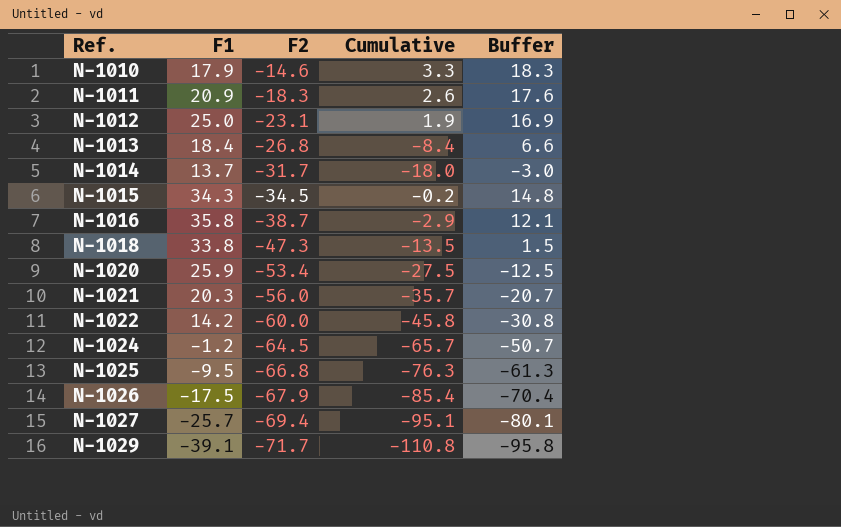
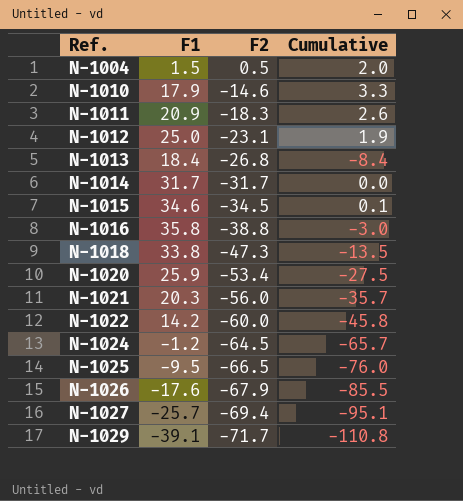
column Buffer | formula: [Cumulative] + 15 -> none
row N-1004: none -> 1.5 | 0.5 | 2.0
N-1014 | F1: 13.7 -> 31.7
N-1014 | Cumulative: -18.0 -> 0.0
N-1015 | F1: 34.3 -> 34.6
N-1015 | Cumulative: -0.2 -> 0.1
N-1016 | F2: -38.7 -> -38.8
N-1016 | Cumulative: -2.9 -> -3.0
N-1025 | F2: -66.8 -> -66.5
N-1025 | Cumulative: -76.3 -> -76.0
N-1026 | F1: -17.5 -> -17.6
N-1026 | Cumulative: -85.4 -> -85.5

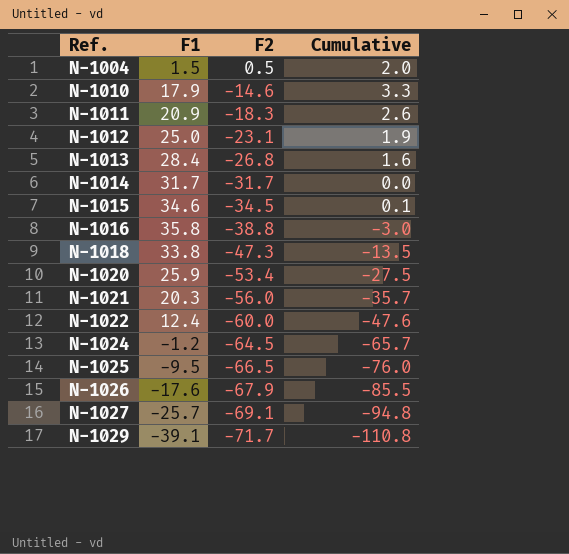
N-1013 | F1: 18.4 -> 28.4
N-1013 | Cumulative: -8.4 -> 1.6
N-1022 | F1: 14.2 -> 12.4
N-1022 | Cumulative: -45.8 -> -47.6
N-1027 | F2: -69.4 -> -69.1
N-1027 | Cumulative: -95.1 -> -94.8

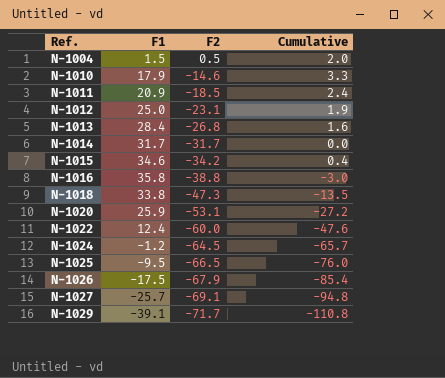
row N-1021: 20.3 | -56.0 | -35.7 -> none
N-1011 | F2: -18.3 -> -18.5
N-1011 | Cumulative: 2.6 -> 2.4
N-1015 | F2: -34.5 -> -34.2
N-1015 | Cumulative: 0.1 -> 0.4
N-1020 | F2: -53.4 -> -53.1
N-1020 | Cumulative: -27.5 -> -27.2
N-1026 | F1: -17.6 -> -17.5
N-1026 | Cumulative: -85.5 -> -85.4

